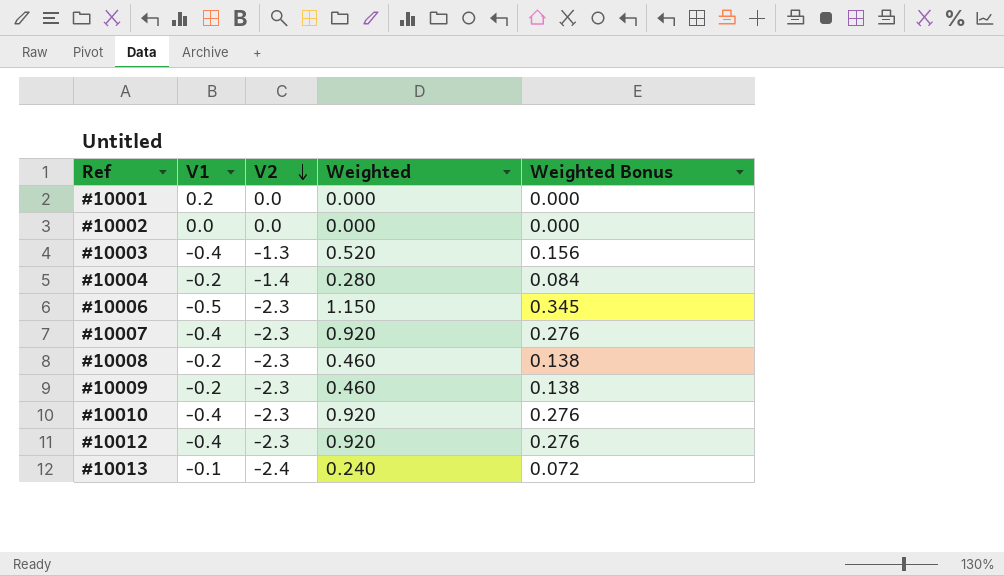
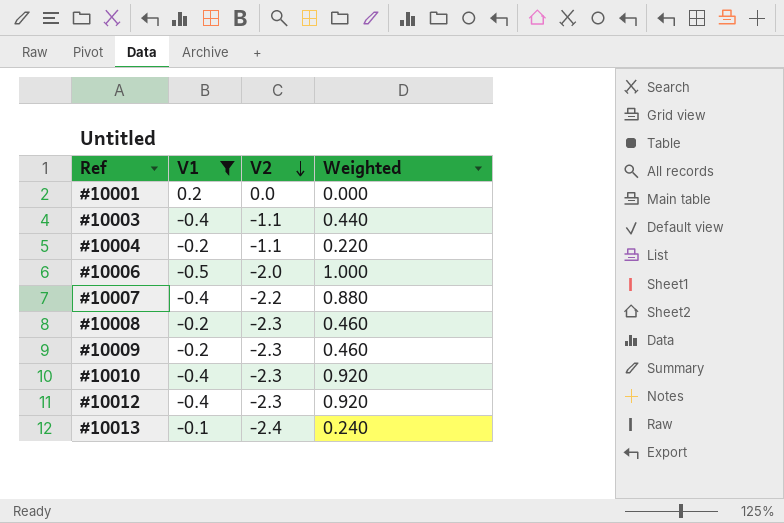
filter: none -> V1 != 0.0
column Weighted Bonus | formula: [Weighted] * 0.3 -> none
#10003 | V2: -1.3 -> -1.1
#10003 | Weighted: 0.520 -> 0.440
#10004 | V2: -1.4 -> -1.1
#10004 | Weighted: 0.280 -> 0.220
#10006 | V2: -2.3 -> -2.0
#10006 | Weighted: 1.150 -> 1.000
#10007 | V2: -2.3 -> -2.2
#10007 | Weighted: 0.920 -> 0.880

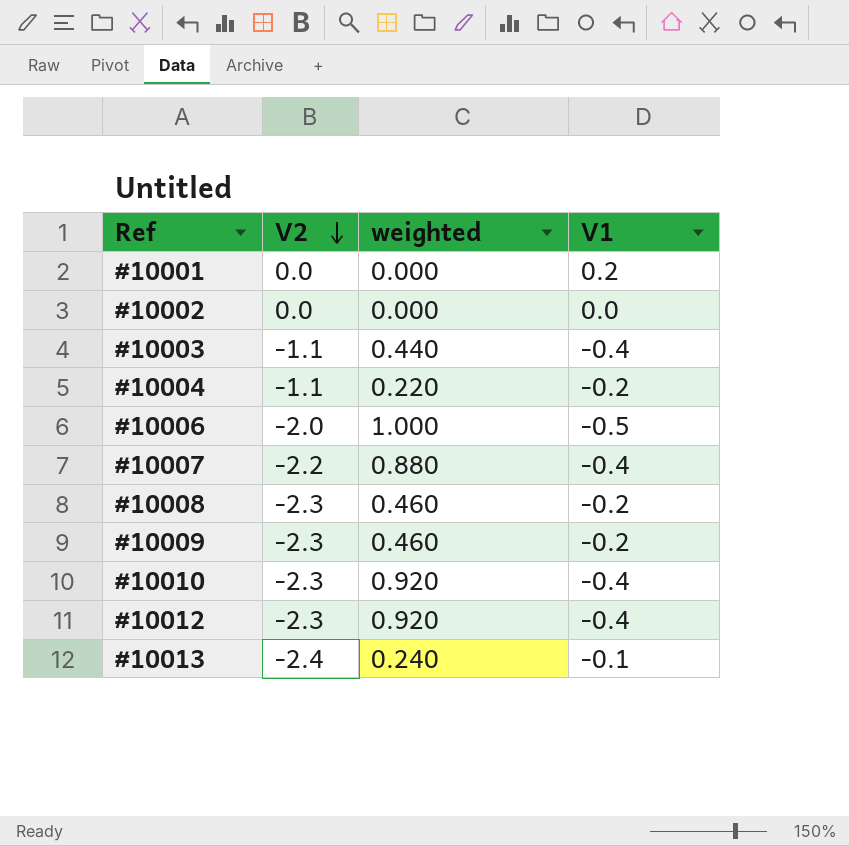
filter: V1 != 0.0 -> none
column name: Weighted -> weighted
column V1 | position: 2 -> 4

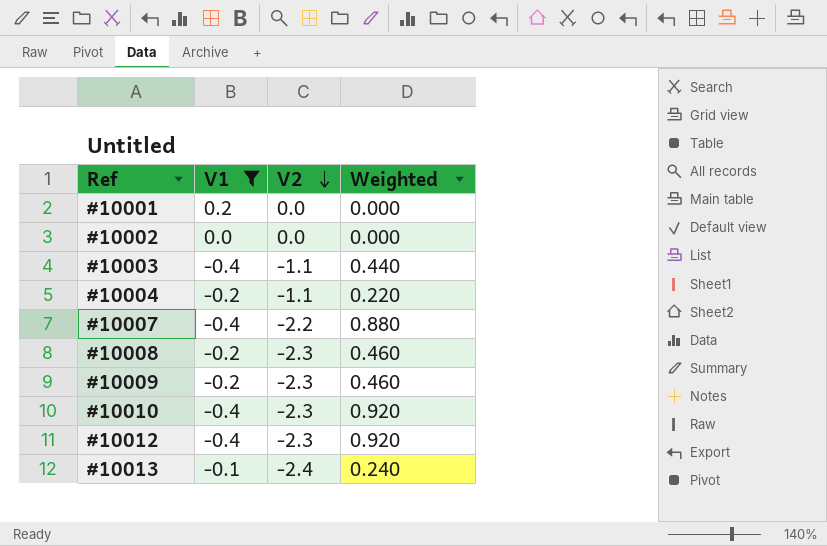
filter: none -> V1 != -0.5
column V1 | position: 4 -> 2
column name: weighted -> Weighted

